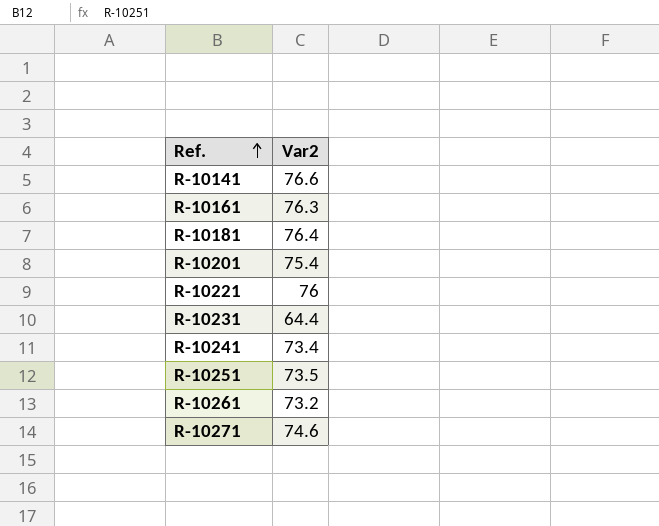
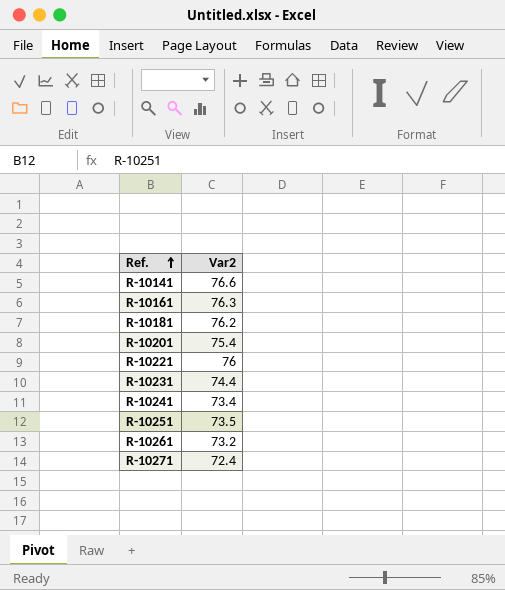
R-10181 | Var2: 76.4 -> 76.2
R-10231 | Var2: 64.4 -> 74.4
R-10271 | Var2: 74.6 -> 72.4

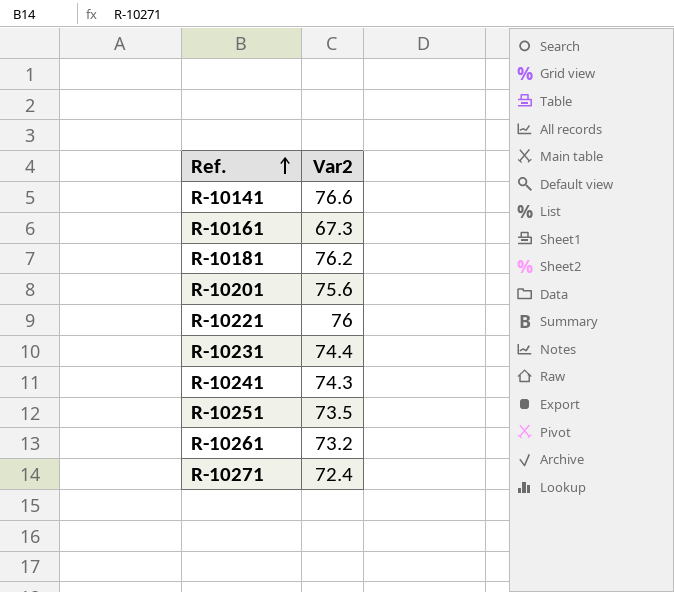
R-10161 | Var2: 76.3 -> 67.3
R-10201 | Var2: 75.4 -> 75.6
R-10241 | Var2: 73.4 -> 74.3

